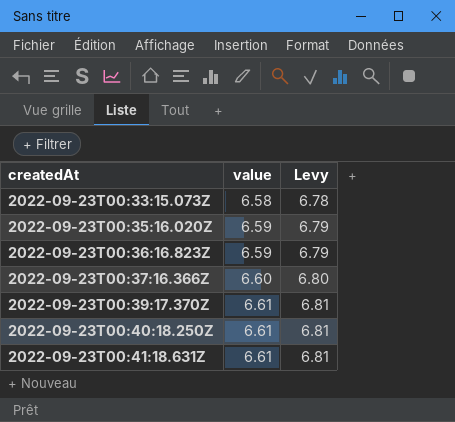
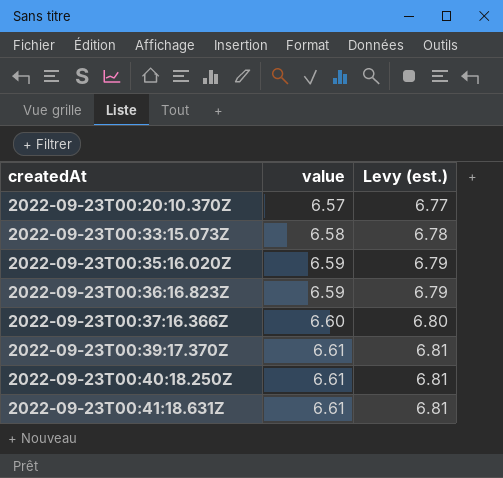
column name: Levy -> Levy (est.)
row 2022-09-23T00:20:10.370Z: none -> 6.57 | 6.77

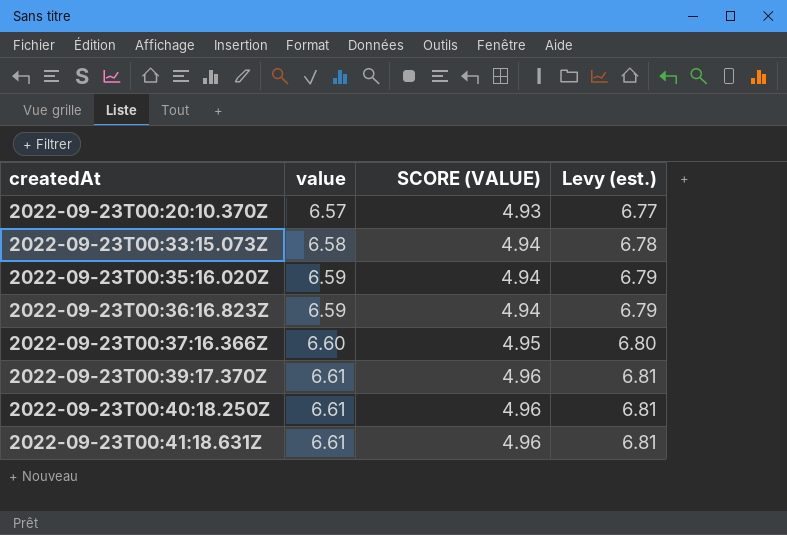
column SCORE (VALUE) | formula: none -> [value] * 0.75

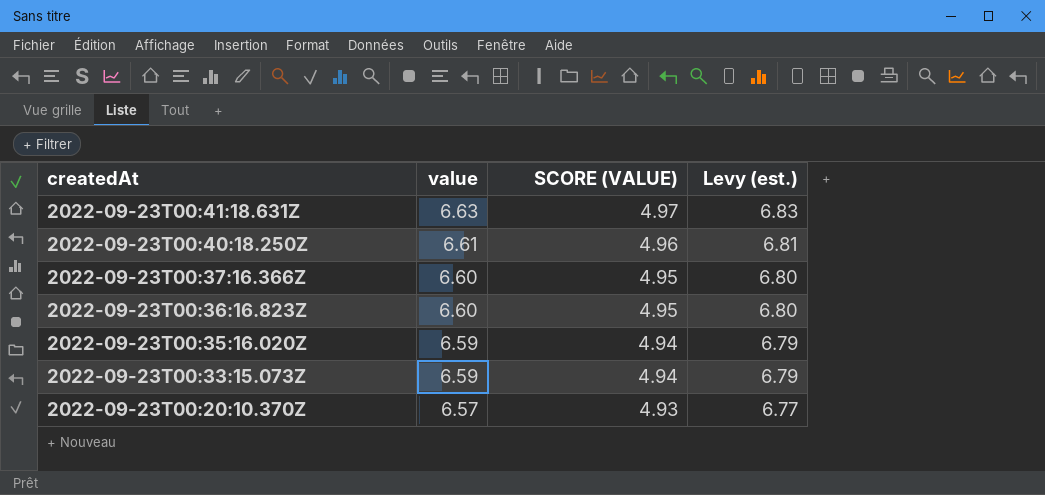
row order: createdAt ascending -> createdAt descending
row 2022-09-23T00:39:17.370Z: 6.61 | 4.96 | 6.81 -> none
2022-09-23T00:41:18.631Z | value: 6.61 -> 6.63
2022-09-23T00:41:18.631Z | SCORE (VALUE): 4.96 -> 4.97
2022-09-23T00:41:18.631Z | Levy (est.): 6.81 -> 6.83
2022-09-23T00:36:16.823Z | value: 6.59 -> 6.60
2022-09-23T00:36:16.823Z | SCORE (VALUE): 4.94 -> 4.95
2022-09-23T00:36:16.823Z | Levy (est.): 6.79 -> 6.80
2022-09-23T00:33:15.073Z | value: 6.58 -> 6.59
2022-09-23T00:33:15.073Z | Levy (est.): 6.78 -> 6.79

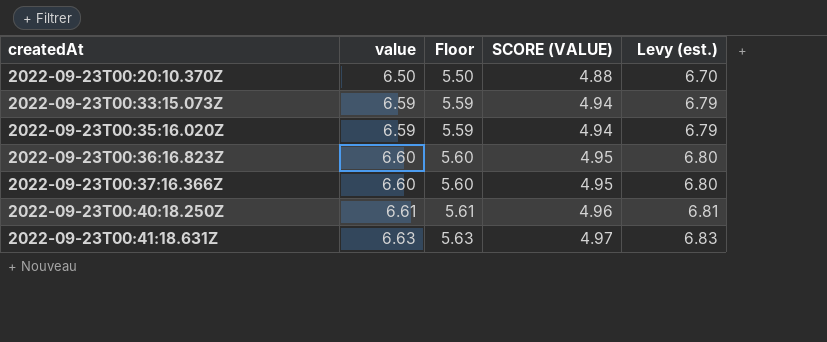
row order: createdAt descending -> createdAt ascending
column Floor | formula: none -> [value] - 1
2022-09-23T00:20:10.370Z | value: 6.57 -> 6.50
2022-09-23T00:20:10.370Z | SCORE (VALUE): 4.93 -> 4.88
2022-09-23T00:20:10.370Z | Levy (est.): 6.77 -> 6.70

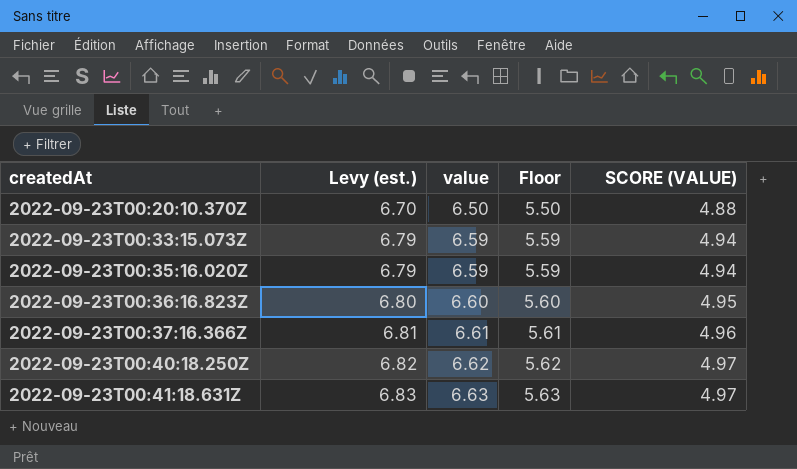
column Levy (est.) | position: 5 -> 2
2022-09-23T00:37:16.366Z | Levy (est.): 6.80 -> 6.81
2022-09-23T00:37:16.366Z | value: 6.60 -> 6.61
2022-09-23T00:37:16.366Z | Floor: 5.60 -> 5.61
2022-09-23T00:37:16.366Z | SCORE (VALUE): 4.95 -> 4.96
2022-09-23T00:40:18.250Z | Levy (est.): 6.81 -> 6.82
2022-09-23T00:40:18.250Z | value: 6.61 -> 6.62
2022-09-23T00:40:18.250Z | Floor: 5.61 -> 5.62
2022-09-23T00:40:18.250Z | SCORE (VALUE): 4.96 -> 4.97

